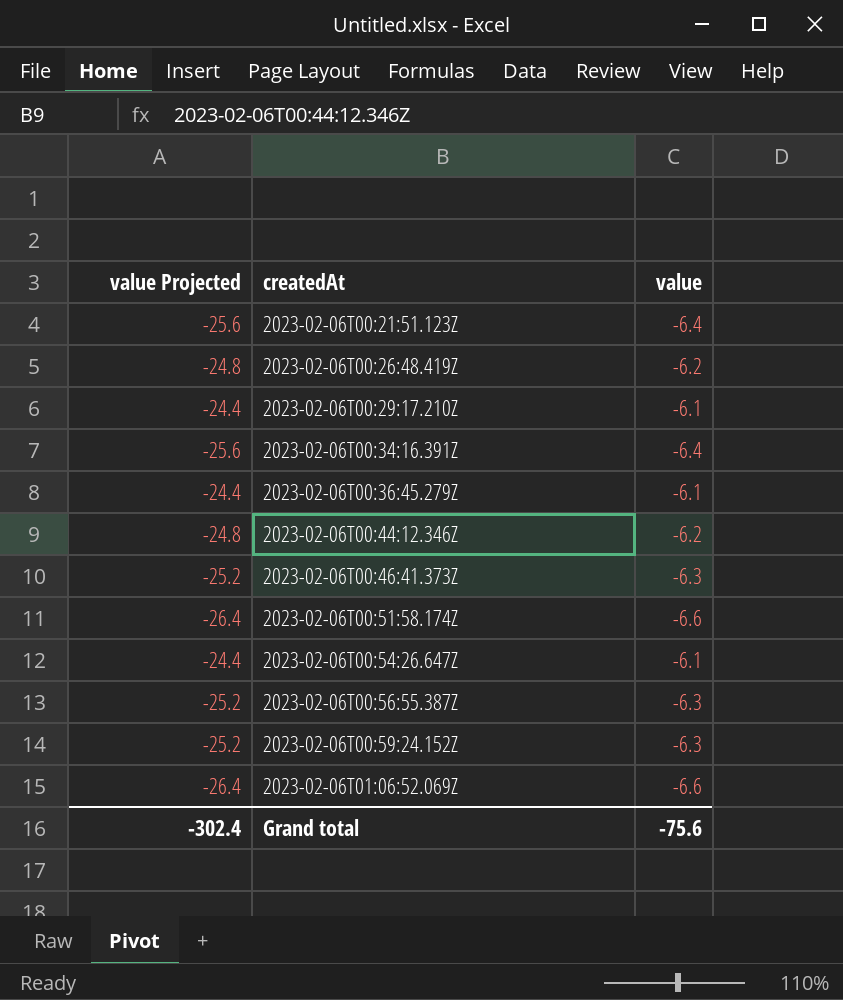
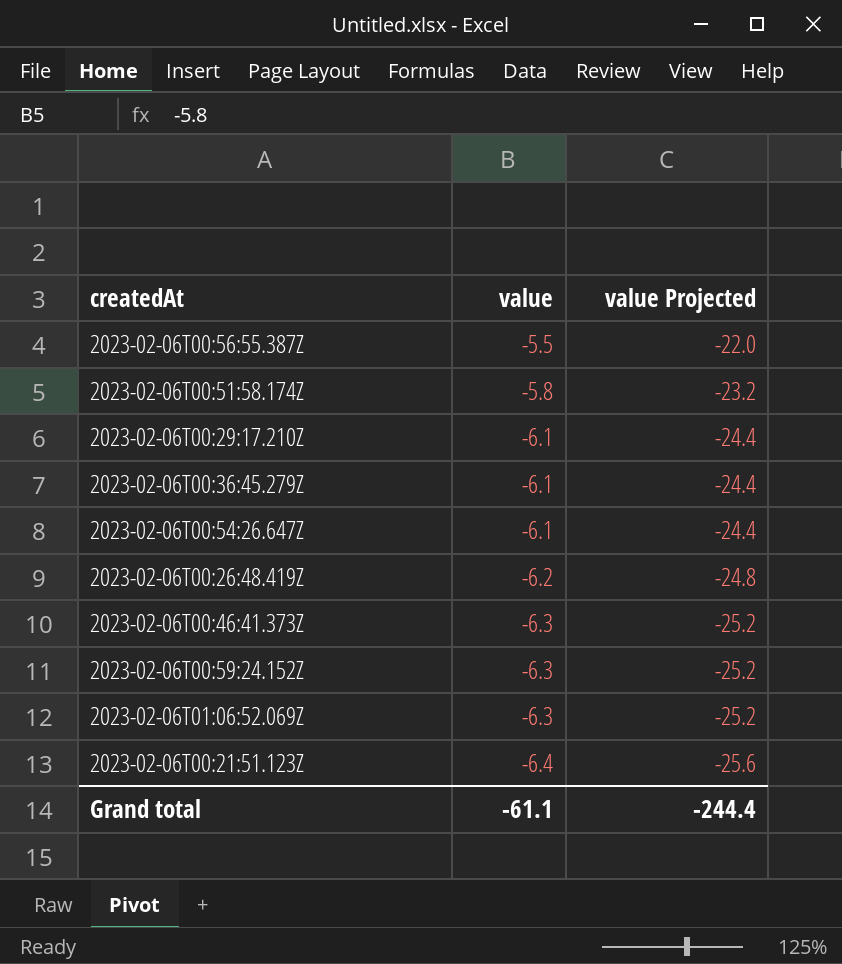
row order: createdAt ascending -> value descending
column value Projected | position: 1 -> 3
row 2023-02-06T00:34:16.391Z: -25.6 | -6.4 -> none
row 2023-02-06T00:44:12.346Z: -24.8 | -6.2 -> none
2023-02-06T00:56:55.387Z | value: -6.3 -> -5.5
2023-02-06T00:56:55.387Z | value Projected: -25.2 -> -22.0
2023-02-06T00:51:58.174Z | value: -6.6 -> -5.8
2023-02-06T00:51:58.174Z | value Projected: -26.4 -> -23.2
2023-02-06T01:06:52.069Z | value: -6.6 -> -6.3
2023-02-06T01:06:52.069Z | value Projected: -26.4 -> -25.2
Grand total | value: -75.6 -> -61.1
Grand total | value Projected: -302.4 -> -244.4

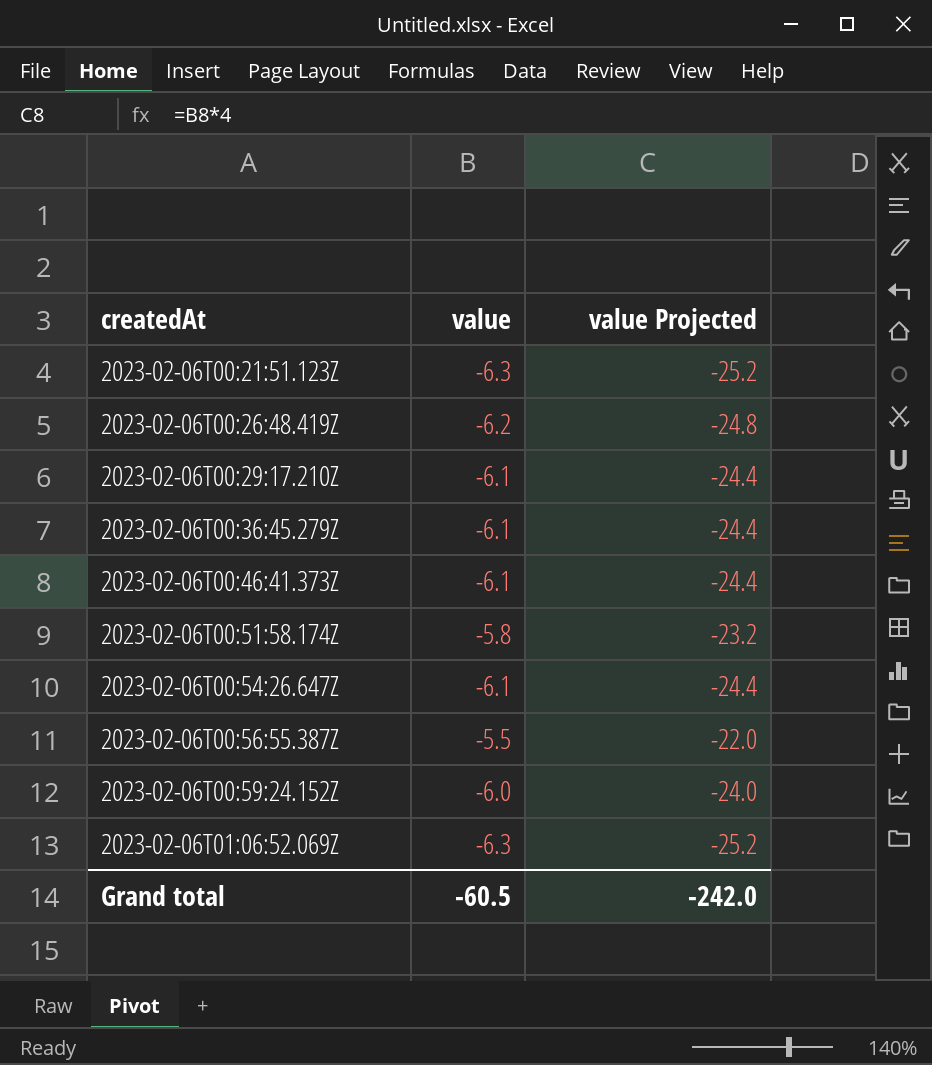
row order: value descending -> createdAt ascending
2023-02-06T00:21:51.123Z | value: -6.4 -> -6.3
2023-02-06T00:21:51.123Z | value Projected: -25.6 -> -25.2
2023-02-06T00:46:41.373Z | value: -6.3 -> -6.1
2023-02-06T00:46:41.373Z | value Projected: -25.2 -> -24.4
2023-02-06T00:59:24.152Z | value: -6.3 -> -6.0
2023-02-06T00:59:24.152Z | value Projected: -25.2 -> -24.0
Grand total | value: -61.1 -> -60.5
Grand total | value Projected: -244.4 -> -242.0

